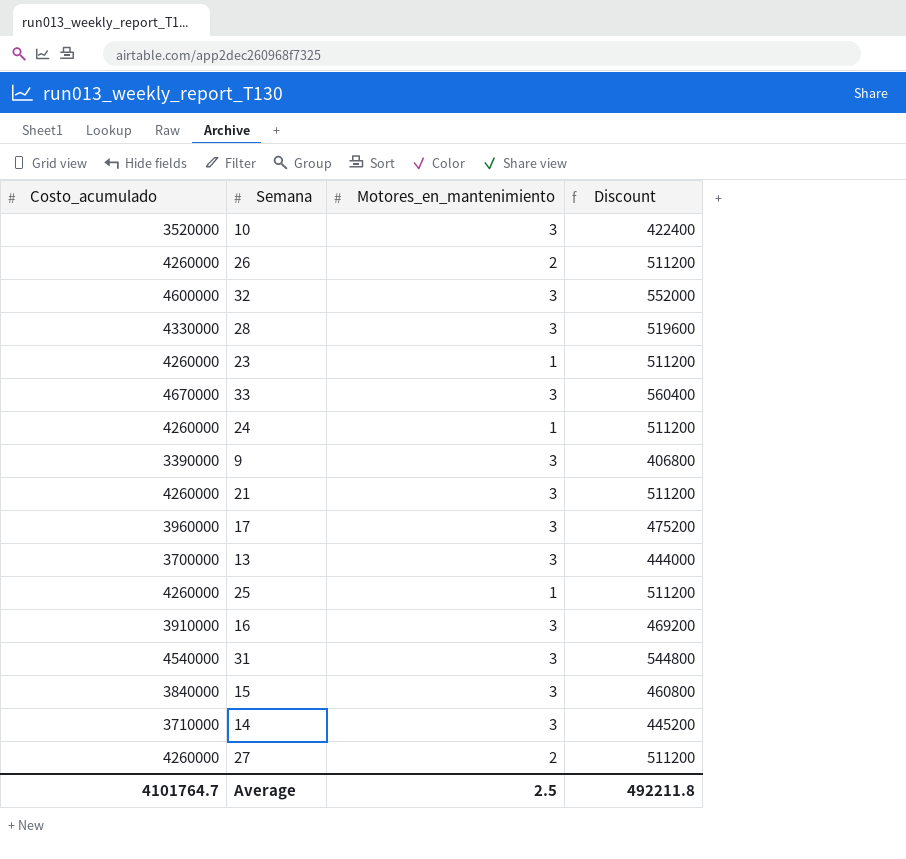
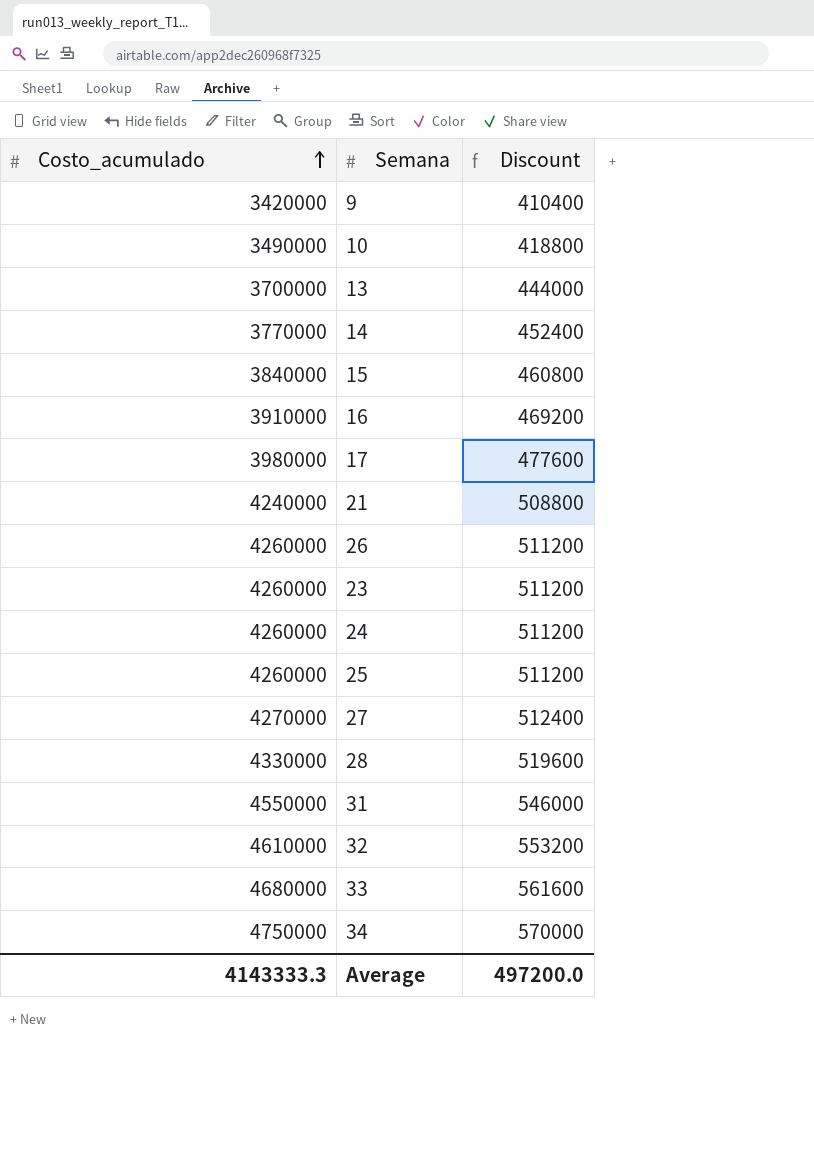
row order: none -> Costo_acumulado ascending
column Motores_en_mantenimiento | position: 3 -> none
9 | Costo_acumulado: 3390000 -> 3420000
9 | Discount: 406800 -> 410400
10 | Costo_acumulado: 3520000 -> 3490000
10 | Discount: 422400 -> 418800
14 | Costo_acumulado: 3710000 -> 3770000
14 | Discount: 445200 -> 452400
17 | Costo_acumulado: 3960000 -> 3980000
17 | Discount: 475200 -> 477600
21 | Costo_acumulado: 4260000 -> 4240000
21 | Discount: 511200 -> 508800
27 | Costo_acumulado: 4260000 -> 4270000
27 | Discount: 511200 -> 512400
31 | Costo_acumulado: 4540000 -> 4550000
31 | Discount: 544800 -> 546000
32 | Costo_acumulado: 4600000 -> 4610000
32 | Discount: 552000 -> 553200
33 | Costo_acumulado: 4670000 -> 4680000
33 | Discount: 560400 -> 561600
row 34: none -> 4750000 | 570000
Average | Costo_acumulado: 4101764.7 -> 4143333.3
Average | Discount: 492211.8 -> 497200.0

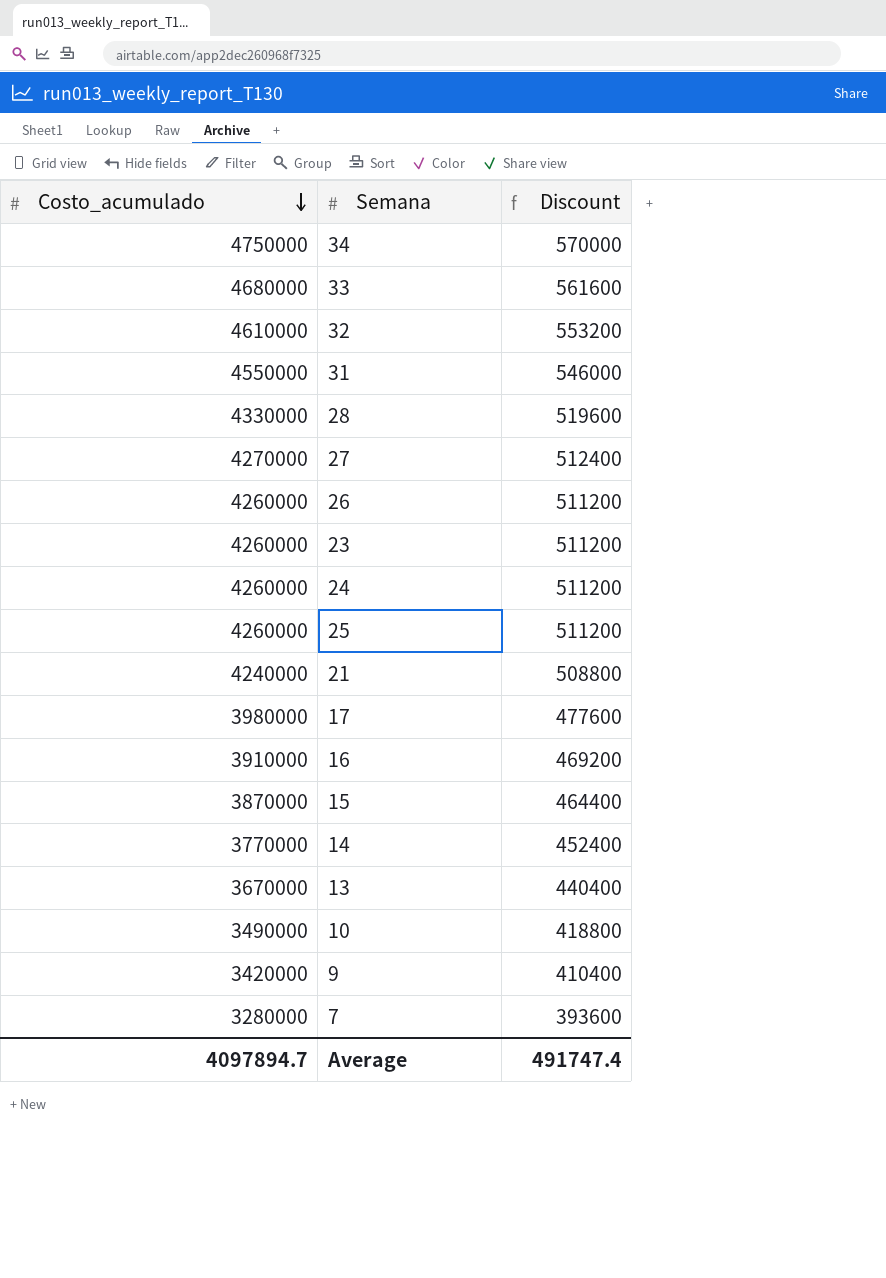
row order: Costo_acumulado ascending -> Costo_acumulado descending
15 | Costo_acumulado: 3840000 -> 3870000
15 | Discount: 460800 -> 464400
13 | Costo_acumulado: 3700000 -> 3670000
13 | Discount: 444000 -> 440400
row 7: none -> 3280000 | 393600
Average | Costo_acumulado: 4143333.3 -> 4097894.7
Average | Discount: 497200.0 -> 491747.4

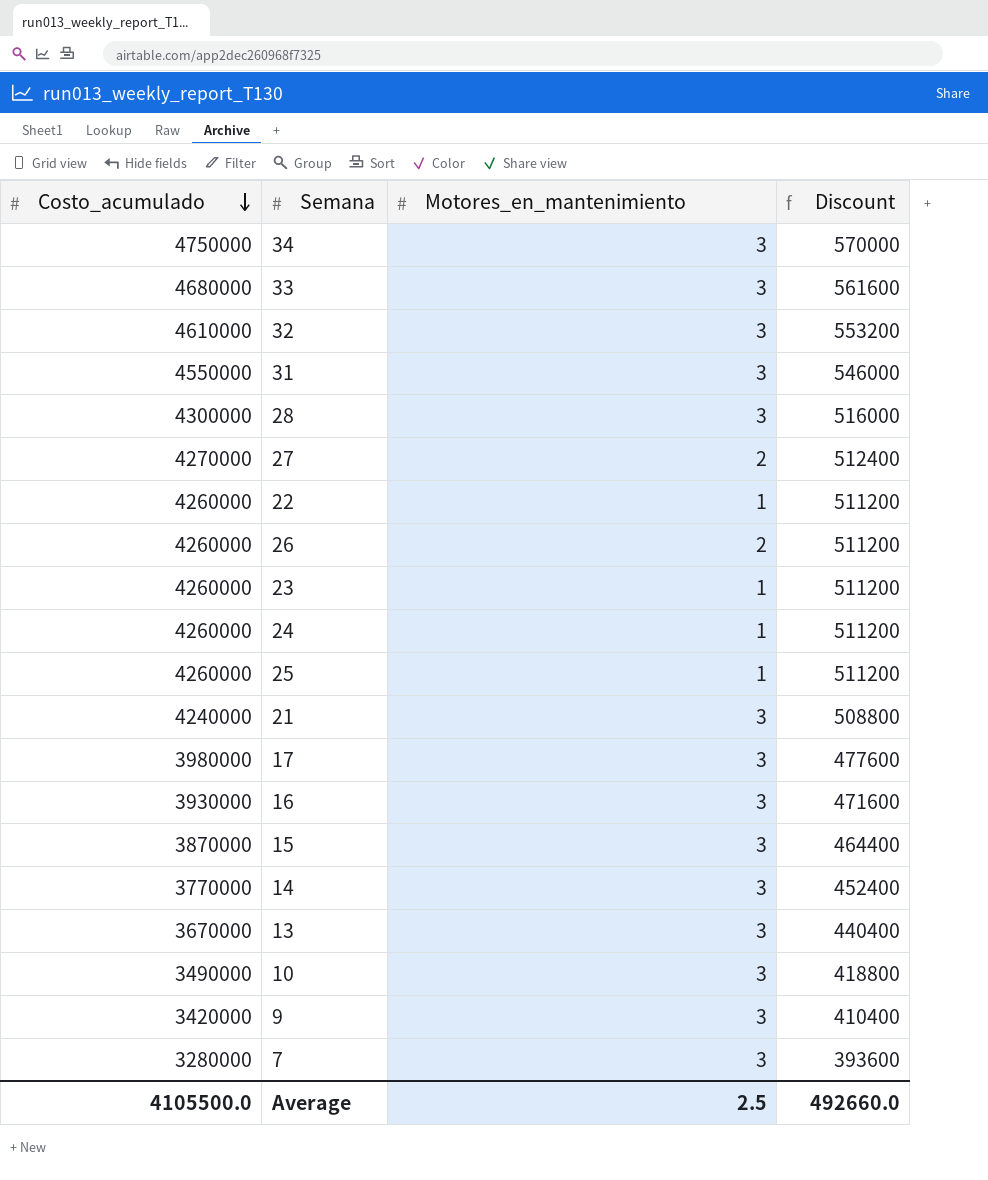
column Motores_en_mantenimiento | position: none -> 3
28 | Costo_acumulado: 4330000 -> 4300000
28 | Discount: 519600 -> 516000
row 22: none -> 4260000 | 1 | 511200
16 | Costo_acumulado: 3910000 -> 3930000
16 | Discount: 469200 -> 471600
Average | Costo_acumulado: 4097894.7 -> 4105500.0
Average | Discount: 491747.4 -> 492660.0

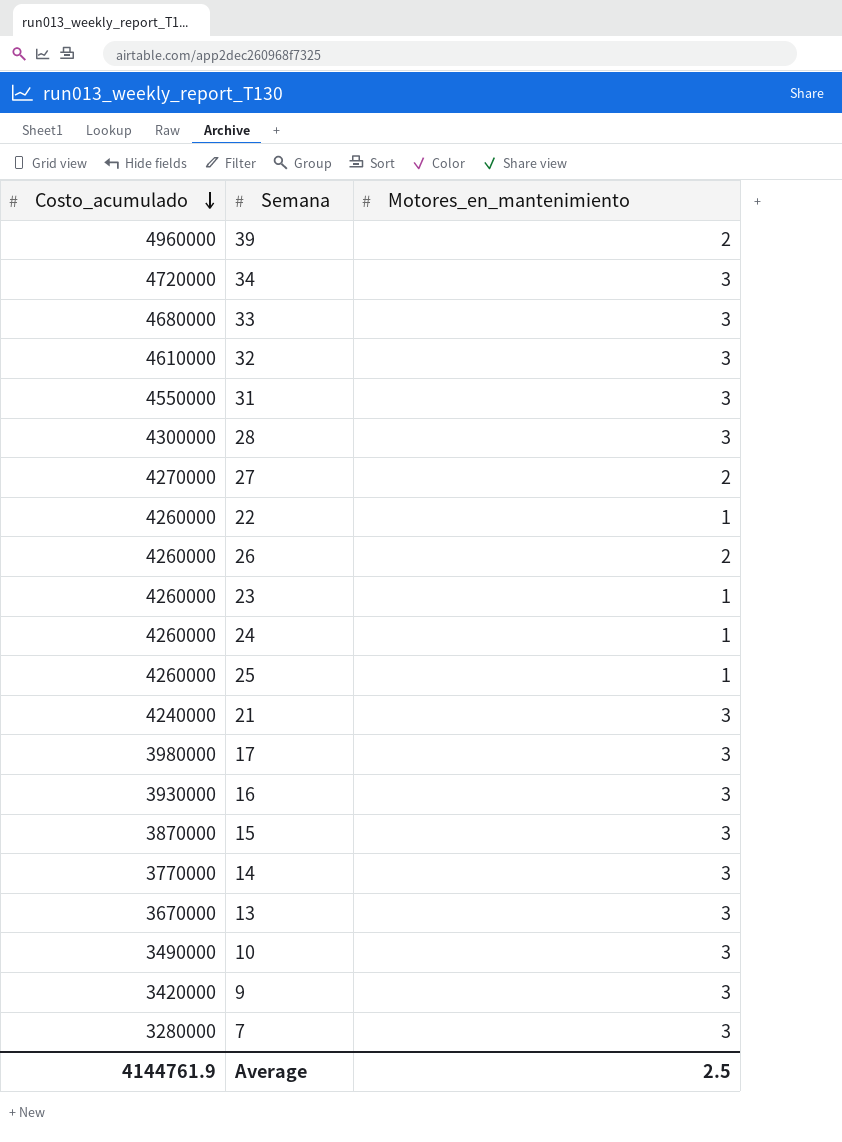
column Discount | formula: [Costo_acumulado] * 0.12 -> none
row 39: none -> 4960000 | 2
34 | Costo_acumulado: 4750000 -> 4720000
Average | Costo_acumulado: 4105500.0 -> 4144761.9

